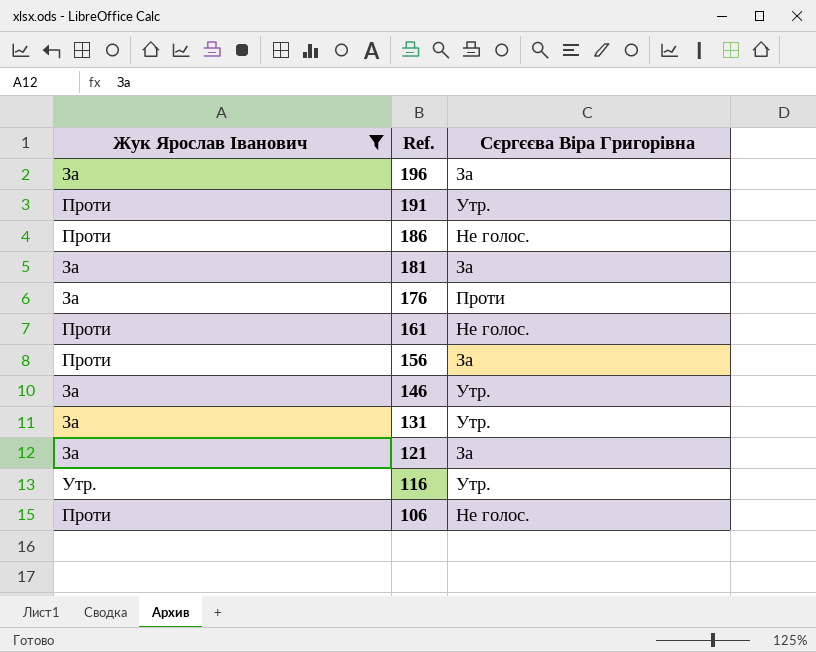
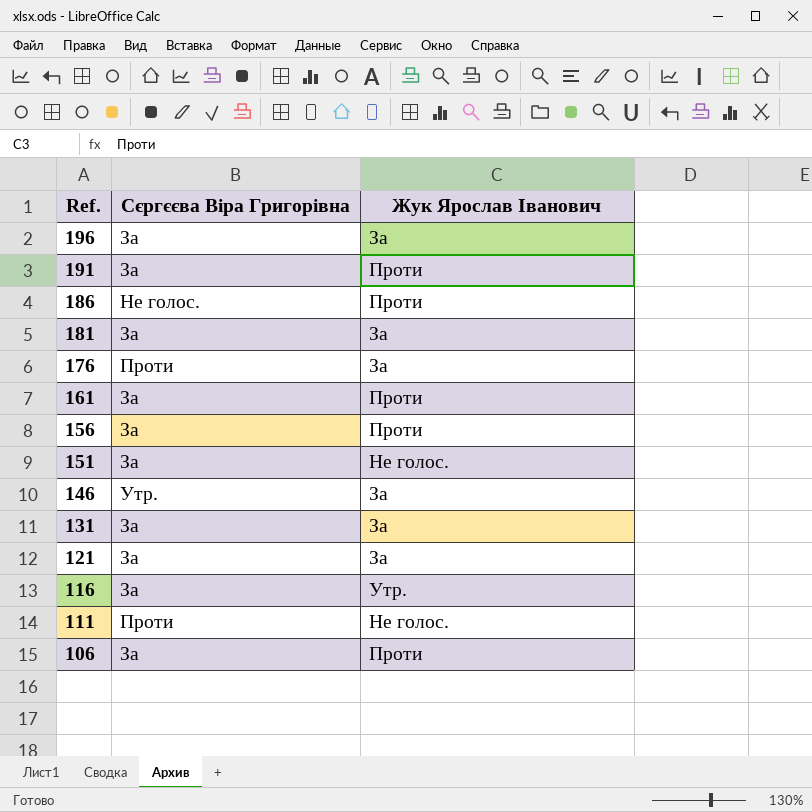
filter: Жук Ярослав Іванович != Не голос. -> none
column Жук Ярослав Іванович | position: 1 -> 3
191 | Сєргєєва Віра Григорівна: Утр. -> За
161 | Сєргєєва Віра Григорівна: Не голос. -> За
131 | Сєргєєва Віра Григорівна: Утр. -> За
116 | Сєргєєва Віра Григорівна: Утр. -> За
106 | Сєргєєва Віра Григорівна: Не голос. -> За

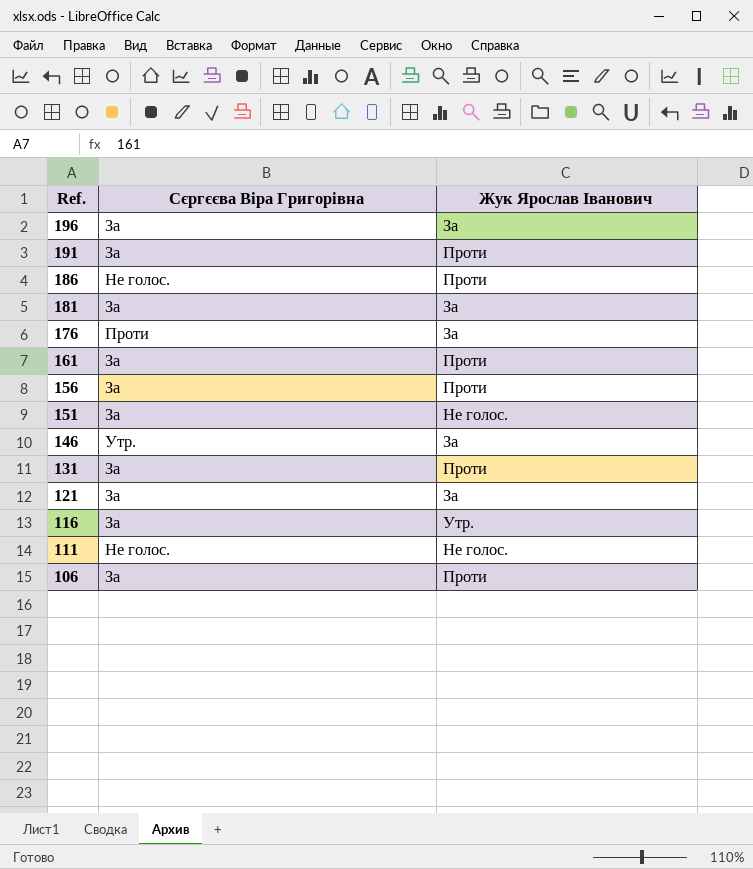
131 | Жук Ярослав Іванович: За -> Проти
111 | Сєргєєва Віра Григорівна: Проти -> Не голос.

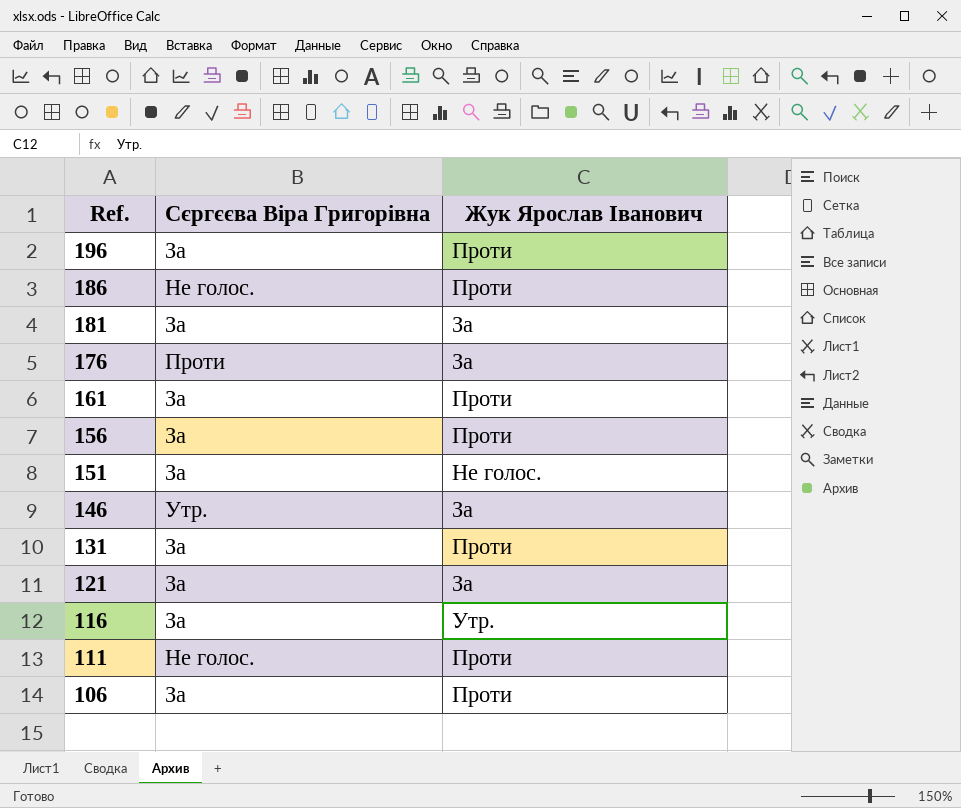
row 191: За | Проти -> none
196 | Жук Ярослав Іванович: За -> Проти
111 | Жук Ярослав Іванович: Не голос. -> Проти

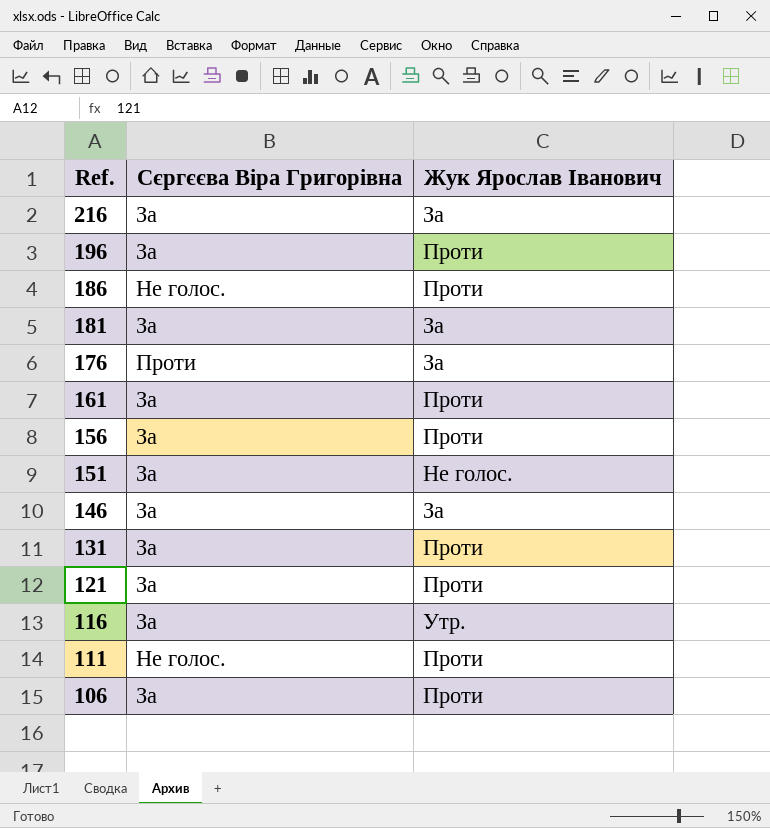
row 216: none -> За | За
146 | Сєргєєва Віра Григорівна: Утр. -> За
121 | Жук Ярослав Іванович: За -> Проти

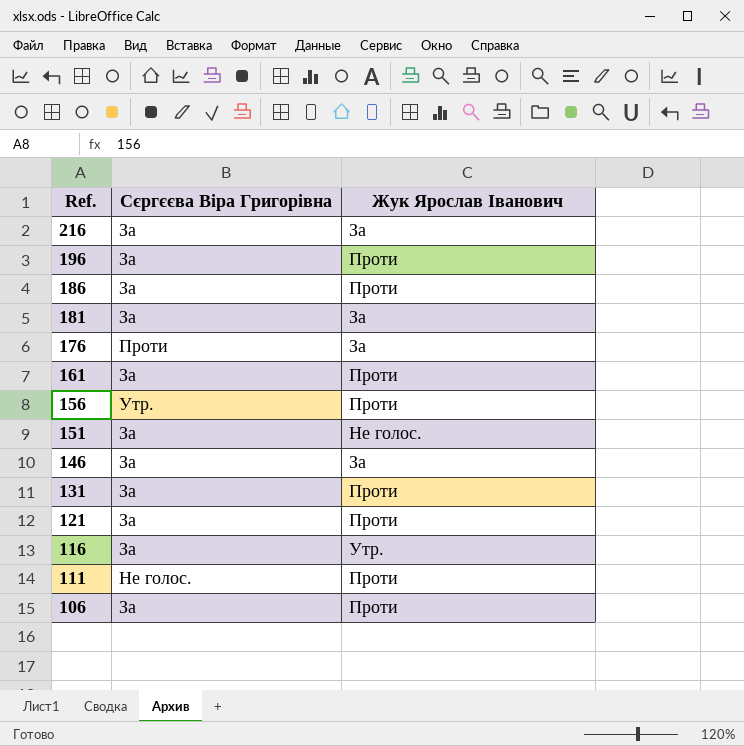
186 | Сєргєєва Віра Григорівна: Не голос. -> За
156 | Сєргєєва Віра Григорівна: За -> Утр.

